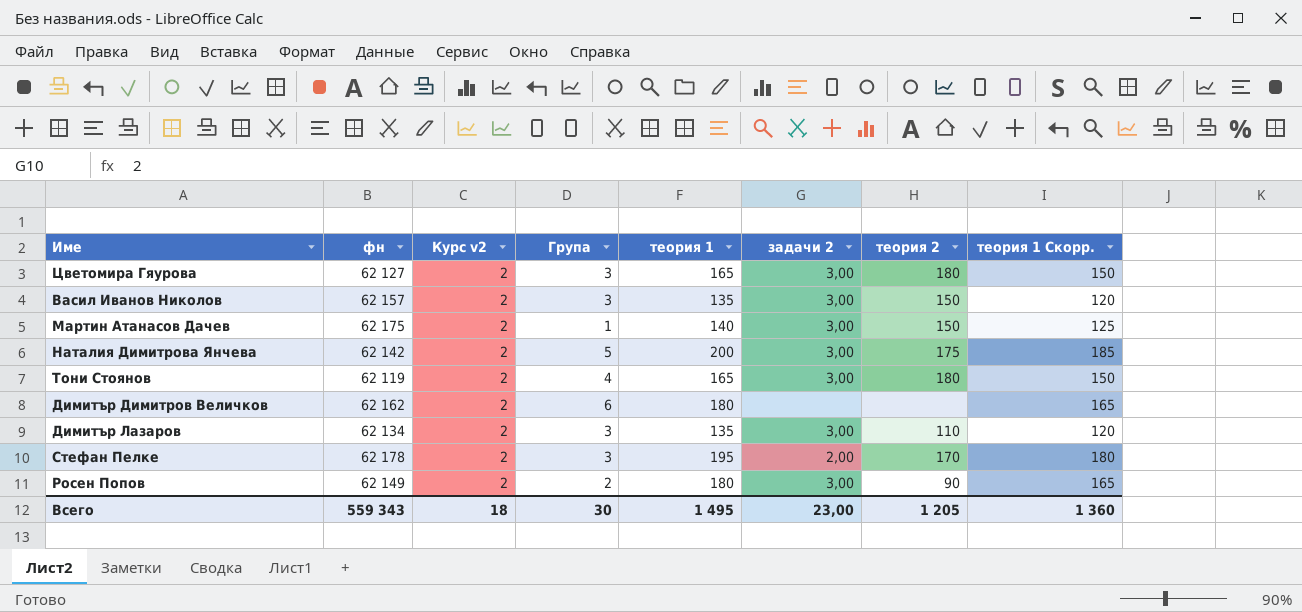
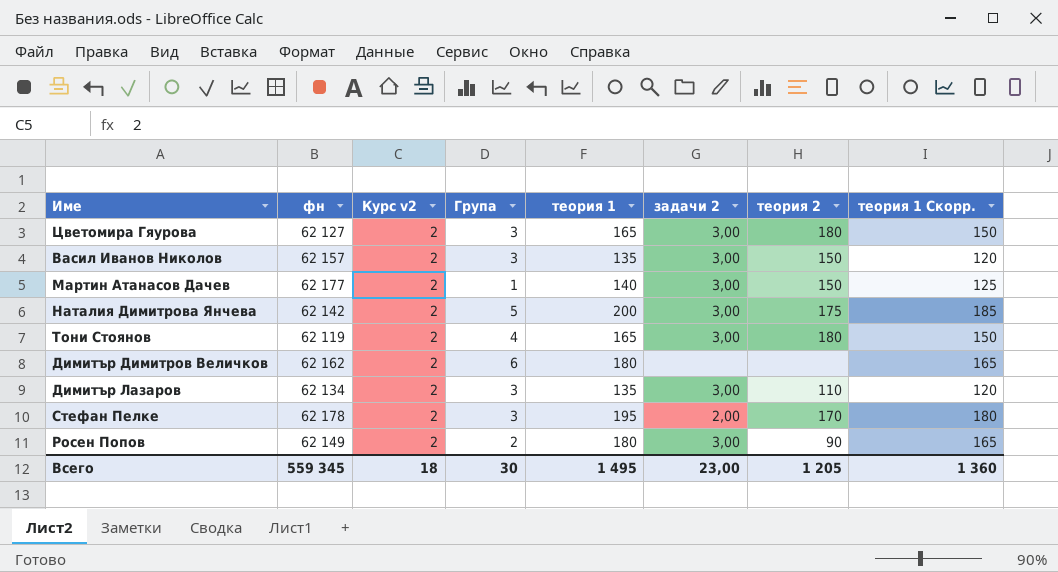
Мартин Атанасов Дачев | фн: 62 175 -> 62 177
Всего | фн: 559 343 -> 559 345

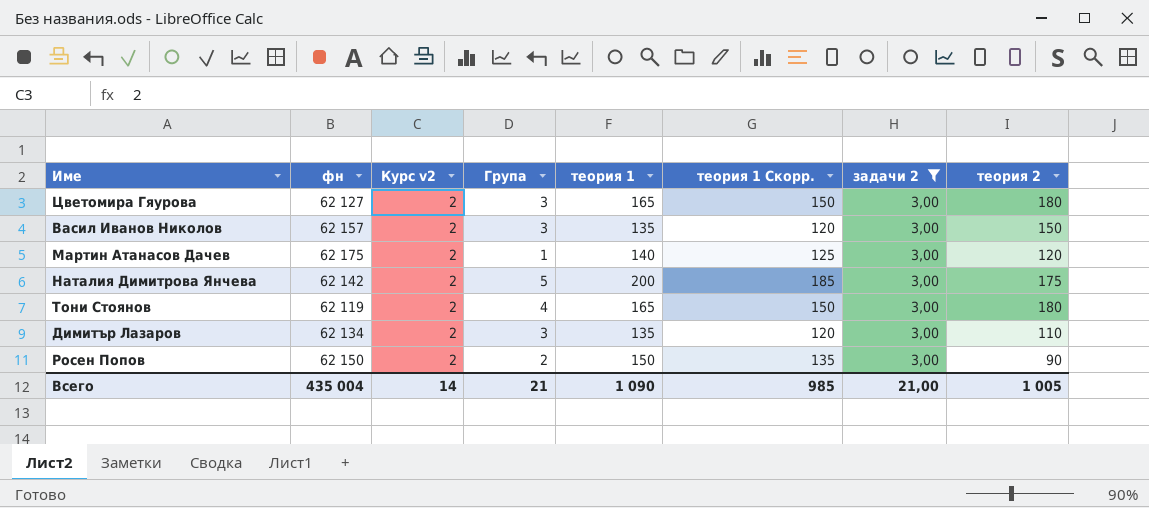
filter: none -> задачи 2 = 3,00
column теория 1 Скорр. | position: 8 -> 6
Мартин Атанасов Дачев | фн: 62 177 -> 62 175
Мартин Атанасов Дачев | теория 2: 150 -> 120
Росен Попов | фн: 62 149 -> 62 150
Росен Попов | теория 1: 180 -> 150
Росен Попов | теория 1 Скорр.: 165 -> 135
Всего | фн: 559 345 -> 435 004
Всего | Курс v2: 18 -> 14
Всего | Група: 30 -> 21
Всего | теория 1: 1 495 -> 1 090
Всего | теория 1 Скорр.: 1 360 -> 985
Всего | задачи 2: 23,00 -> 21,00
Всего | теория 2: 1 205 -> 1 005

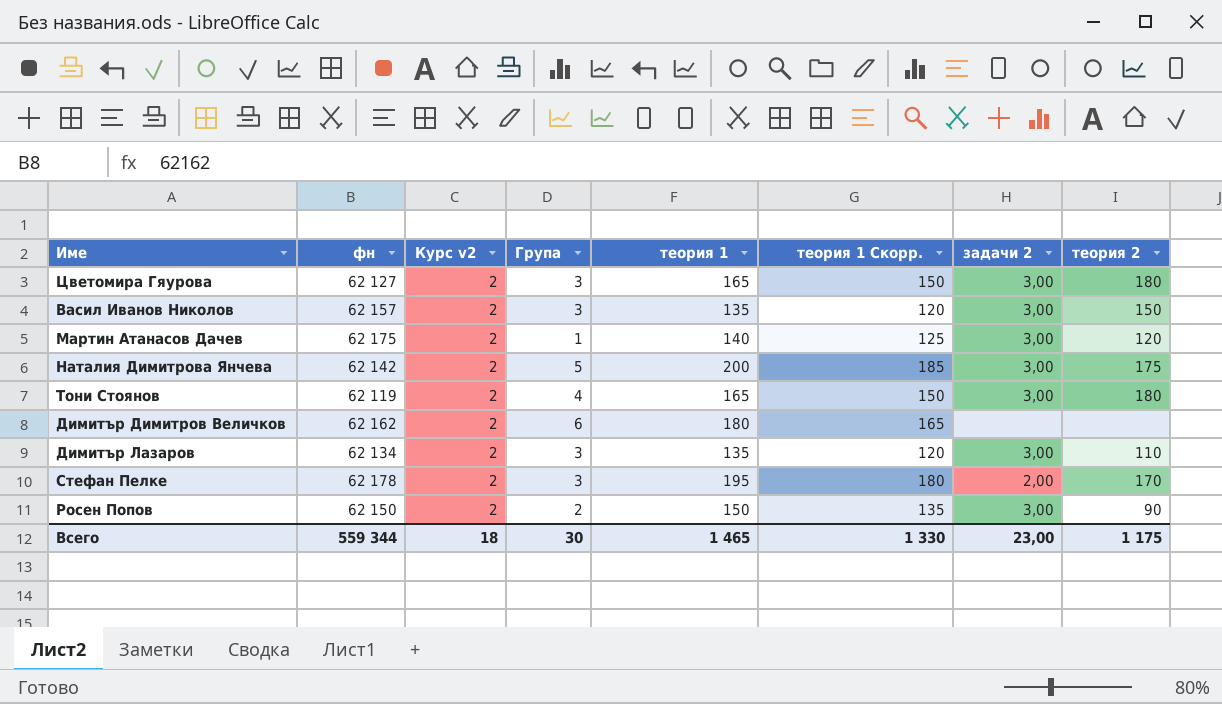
filter: задачи 2 = 3,00 -> none
Всего | фн: 435 004 -> 559 344
Всего | Курс v2: 14 -> 18
Всего | Група: 21 -> 30
Всего | теория 1: 1 090 -> 1 465
Всего | теория 1 Скорр.: 985 -> 1 330
Всего | задачи 2: 21,00 -> 23,00
Всего | теория 2: 1 005 -> 1 175

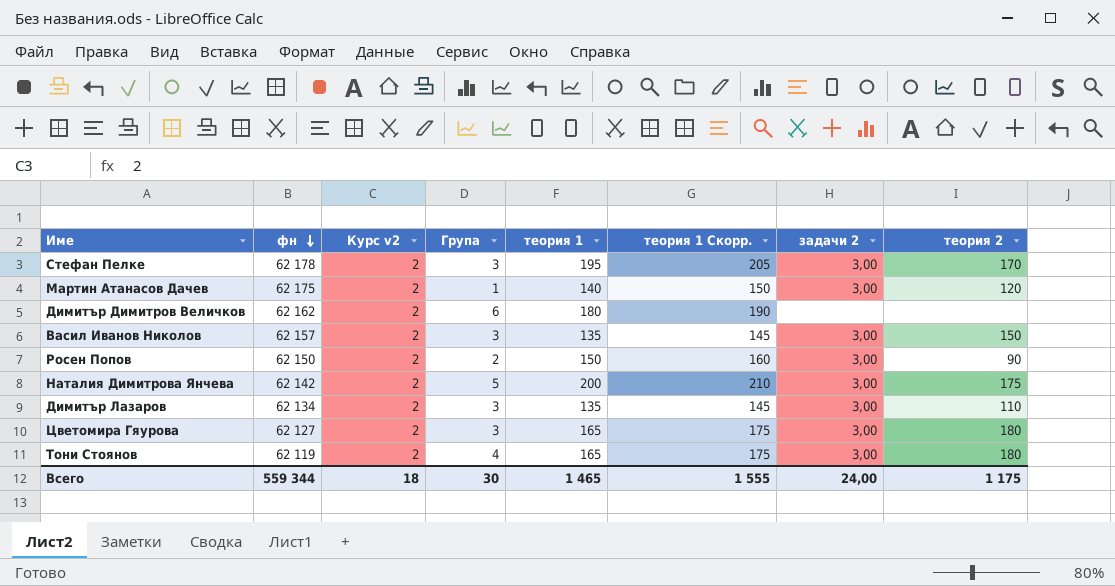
row order: none -> фн descending
column теория 1 Скорр. | formula: [теория 1] - 15 -> [теория 1] + 10
Стефан Пелке | задачи 2: 2,00 -> 3,00
Всего | теория 1 Скорр.: 1 330 -> 1 555
Всего | задачи 2: 23,00 -> 24,00

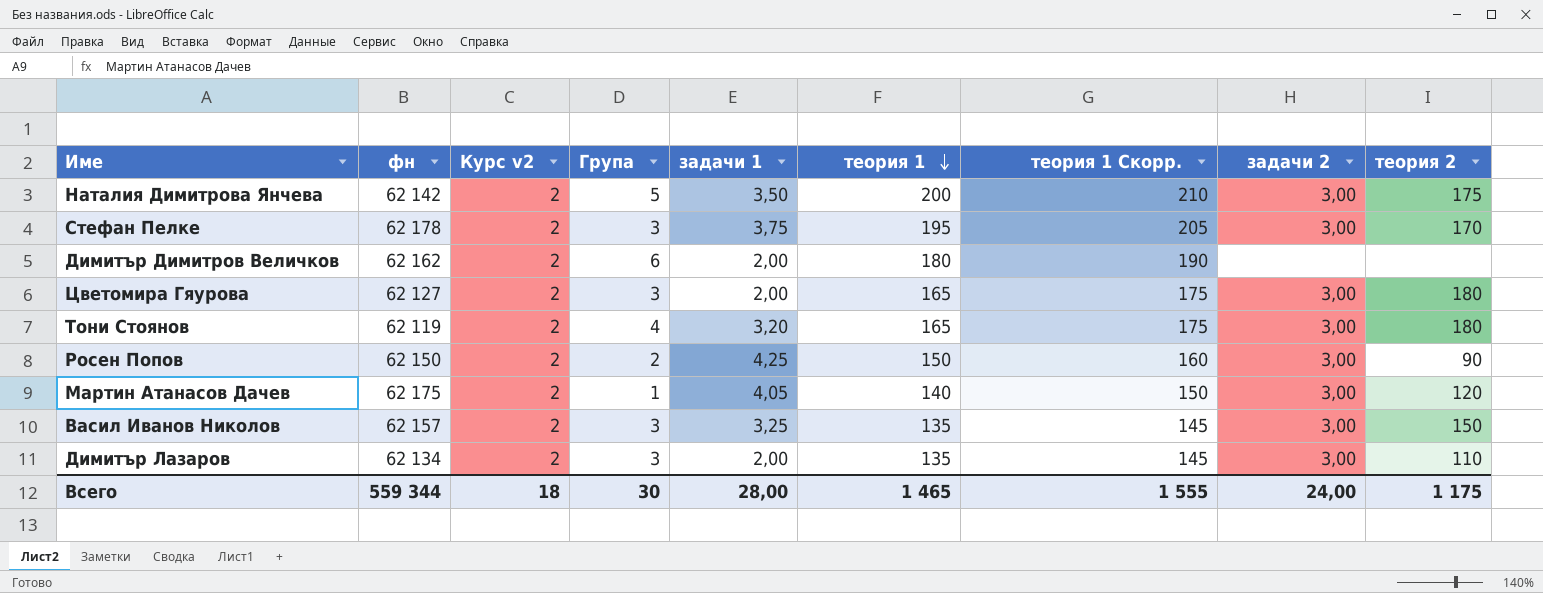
row order: фн descending -> теория 1 descending
column задачи 1 | position: none -> 5

